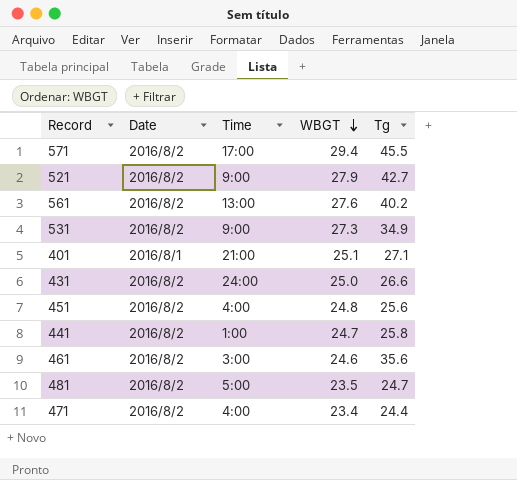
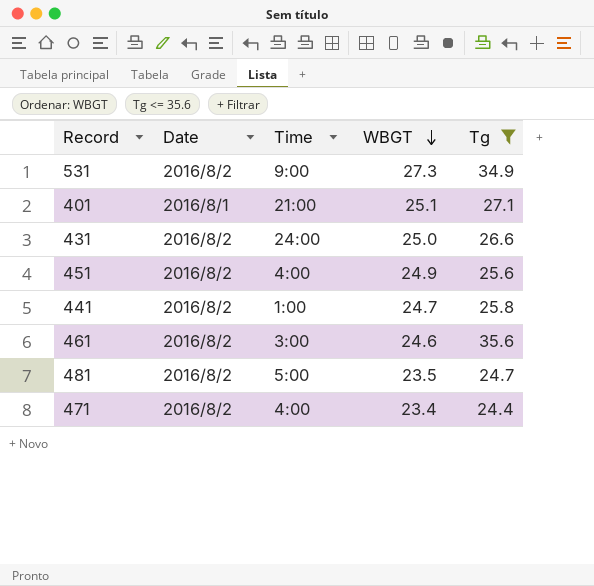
filter: none -> Tg <= 35.6
451 | WBGT: 24.8 -> 24.9

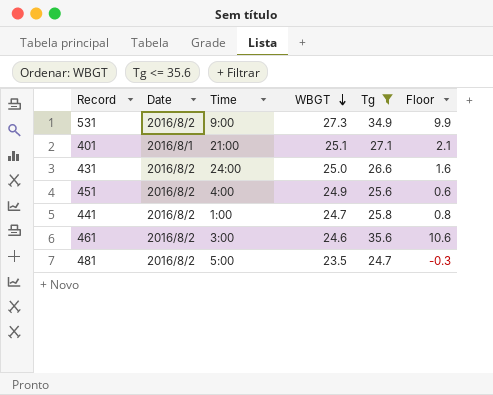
column Floor | formula: none -> [Tg] - 25
row 471: 2016/8/2 | 4:00 | 23.4 | 24.4 -> none

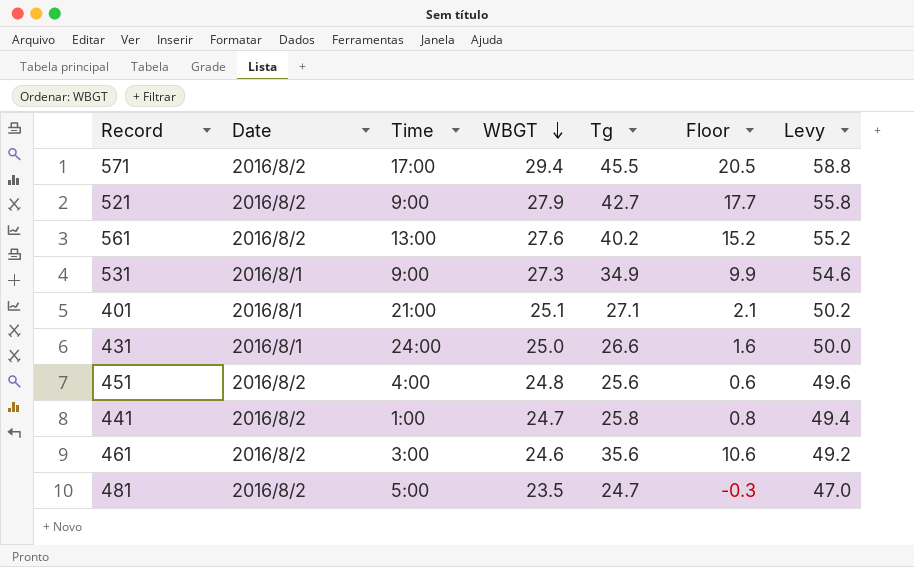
filter: Tg <= 35.6 -> none
column Levy | formula: none -> [WBGT] * 2
531 | Date: 2016/8/2 -> 2016/8/1
431 | Date: 2016/8/2 -> 2016/8/1
451 | WBGT: 24.9 -> 24.8

